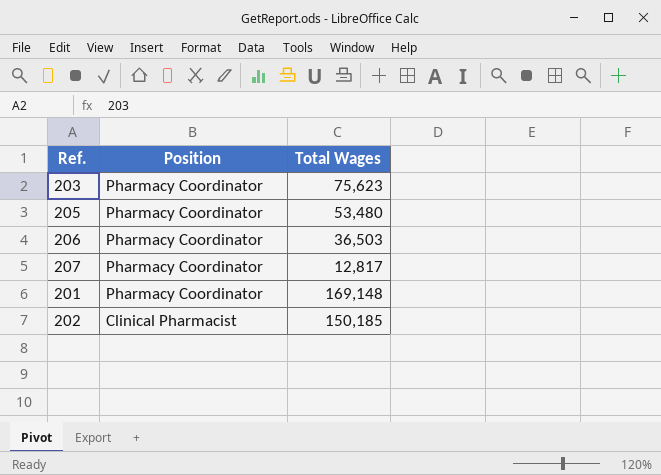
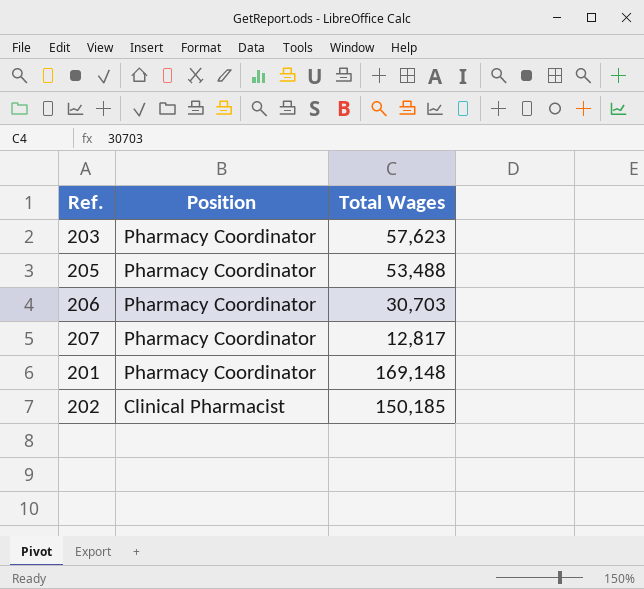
203 | Total Wages: 75,623 -> 57,623
205 | Total Wages: 53,480 -> 53,488
206 | Total Wages: 36,503 -> 30,703

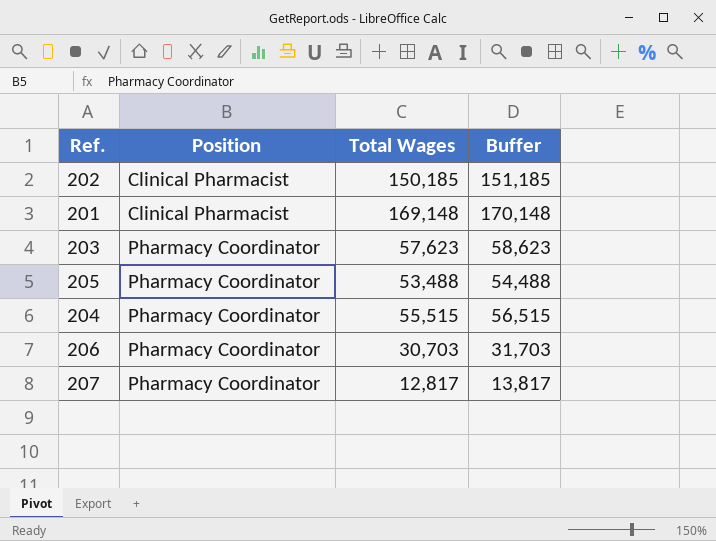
row order: Position descending -> Position ascending
column Buffer | formula: none -> [Total Wages] + 1000
201 | Position: Pharmacy Coordinator -> Clinical Pharmacist
row 204: none -> Pharmacy Coordinator | 55,515 | 56,515

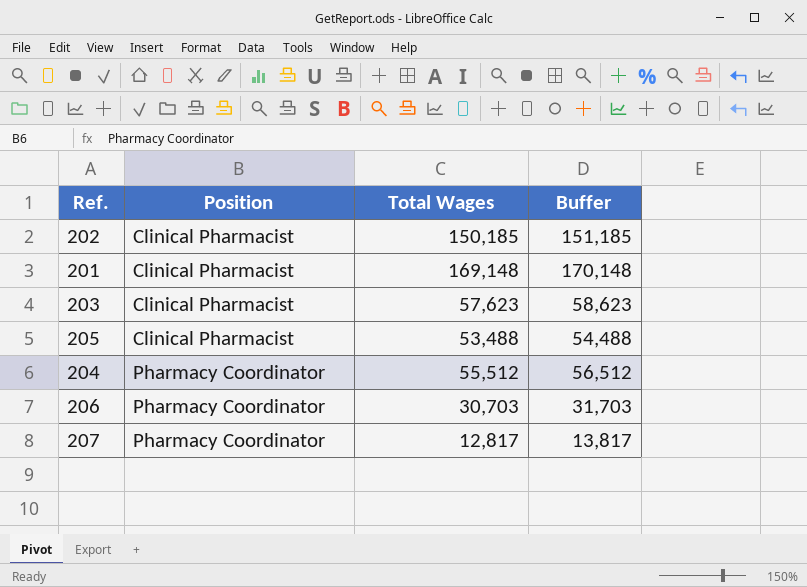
203 | Position: Pharmacy Coordinator -> Clinical Pharmacist
205 | Position: Pharmacy Coordinator -> Clinical Pharmacist
204 | Total Wages: 55,515 -> 55,512
204 | Buffer: 56,515 -> 56,512

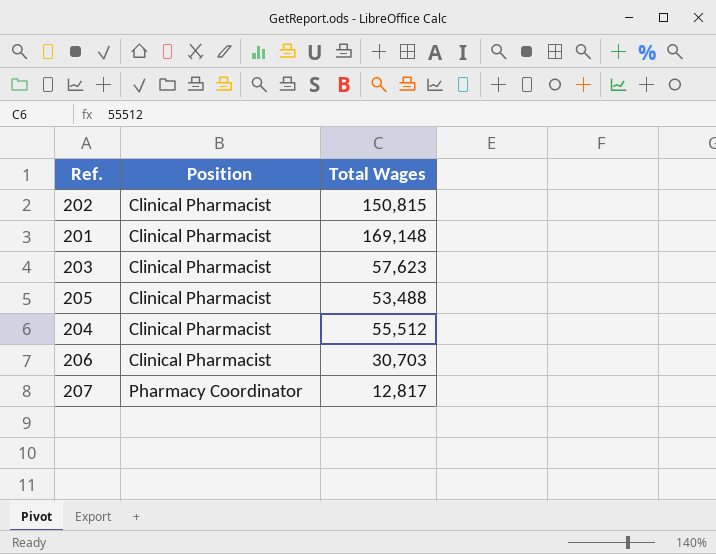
column Buffer | formula: [Total Wages] + 1000 -> none
202 | Total Wages: 150,185 -> 150,815
204 | Position: Pharmacy Coordinator -> Clinical Pharmacist
206 | Position: Pharmacy Coordinator -> Clinical Pharmacist

